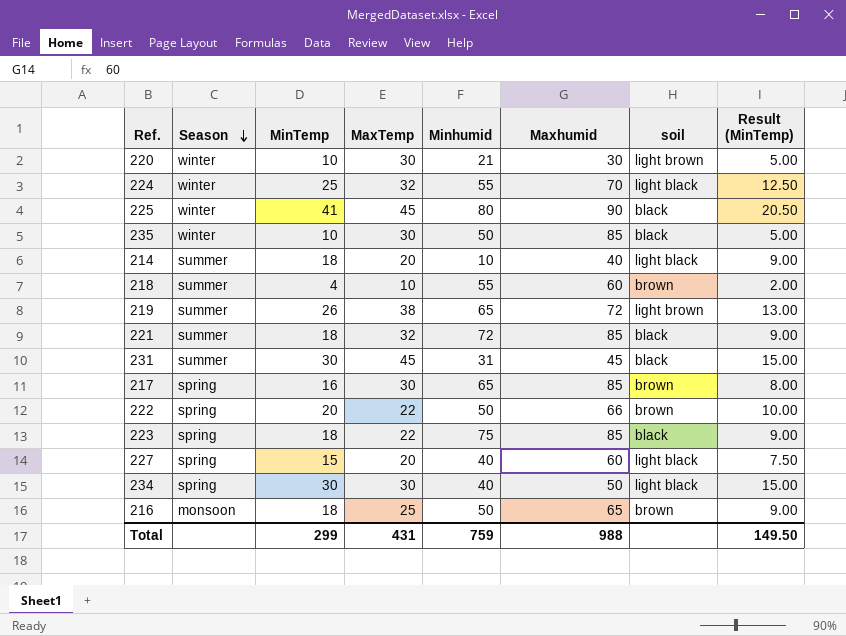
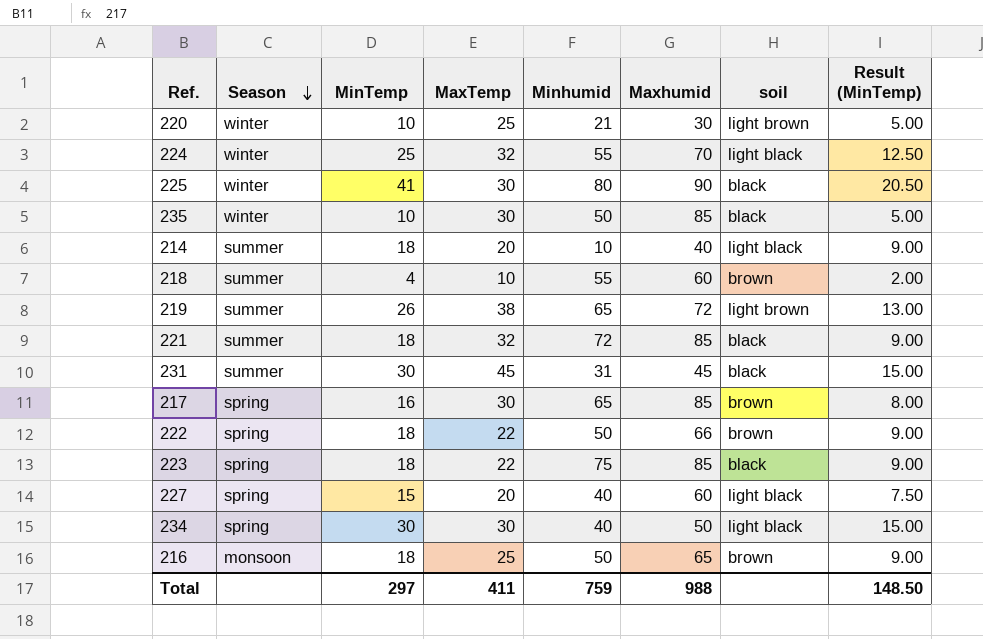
220 | MaxTemp: 30 -> 25
225 | MaxTemp: 45 -> 30
222 | MinTemp: 20 -> 18
222 | Result (MinTemp): 10.00 -> 9.00
Total | MinTemp: 299 -> 297
Total | MaxTemp: 431 -> 411
Total | Result (MinTemp): 149.50 -> 148.50

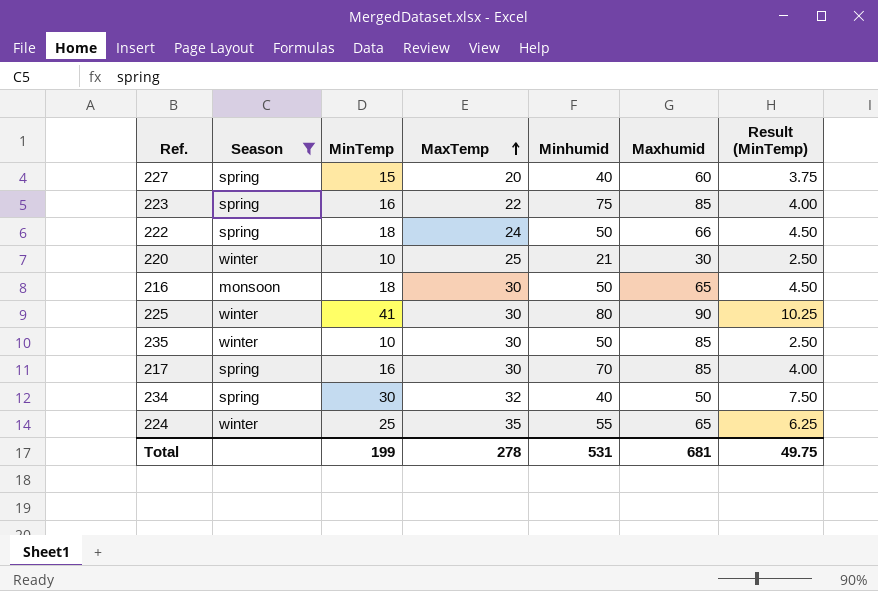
filter: none -> Season != summer
row order: Season descending -> MaxTemp ascending
column soil | position: 7 -> none
column Result (MinTemp) | formula: [MinTemp] * 0.5 -> [MinTemp] * 0.25
223 | MinTemp: 18 -> 16
222 | MaxTemp: 22 -> 24
216 | MaxTemp: 25 -> 30
217 | Minhumid: 65 -> 70
234 | MaxTemp: 30 -> 32
224 | MaxTemp: 32 -> 35
224 | Maxhumid: 70 -> 65
Total | MinTemp: 297 -> 199
Total | MaxTemp: 411 -> 278
Total | Minhumid: 759 -> 531
Total | Maxhumid: 988 -> 681
Total | Result (MinTemp): 148.50 -> 49.75

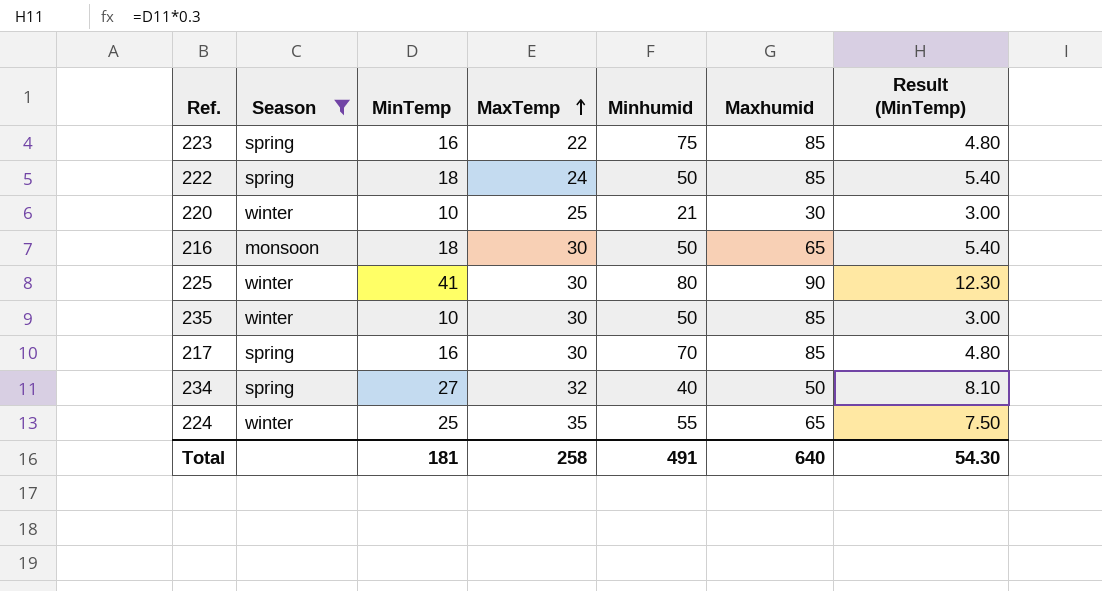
column Result (MinTemp) | formula: [MinTemp] * 0.25 -> [MinTemp] * 0.3
row 227: spring | 15 | 20 | 40 | 60 | 3.75 -> none
222 | Maxhumid: 66 -> 85
234 | MinTemp: 30 -> 27
Total | MinTemp: 199 -> 181
Total | MaxTemp: 278 -> 258
Total | Minhumid: 531 -> 491
Total | Maxhumid: 681 -> 640
Total | Result (MinTemp): 49.75 -> 54.30

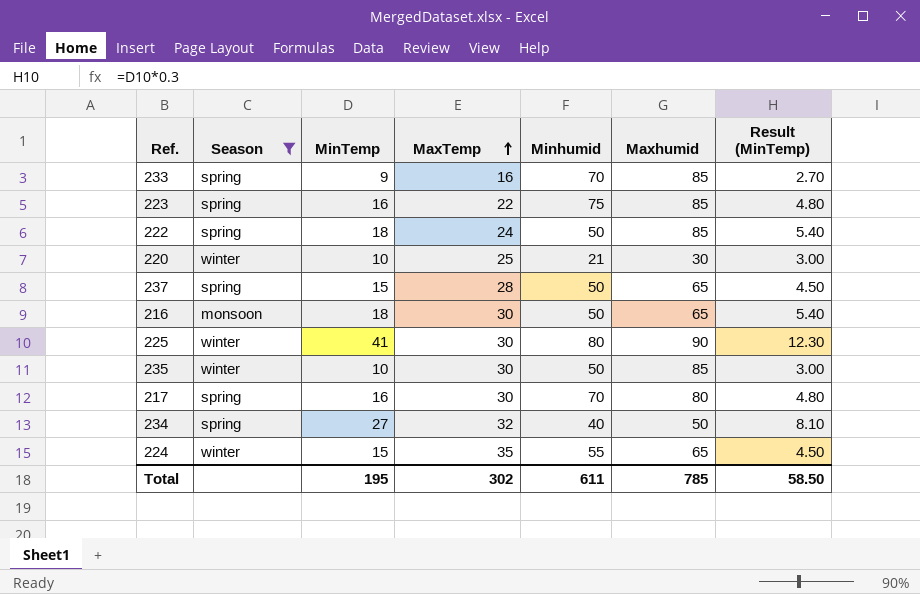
row 233: none -> spring | 9 | 16 | 70 | 85 | 2.70
row 237: none -> spring | 15 | 28 | 50 | 65 | 4.50
217 | Maxhumid: 85 -> 80
224 | MinTemp: 25 -> 15
224 | Result (MinTemp): 7.50 -> 4.50
Total | MinTemp: 181 -> 195
Total | MaxTemp: 258 -> 302
Total | Minhumid: 491 -> 611
Total | Maxhumid: 640 -> 785
Total | Result (MinTemp): 54.30 -> 58.50

